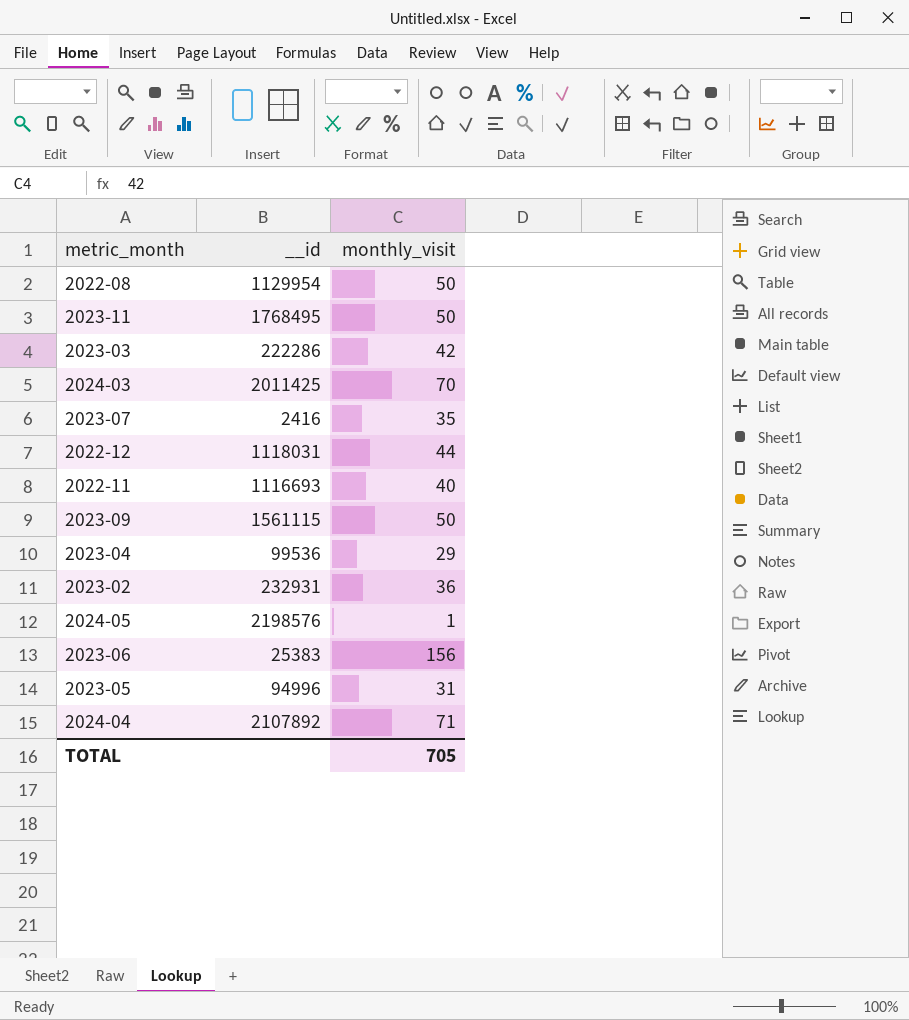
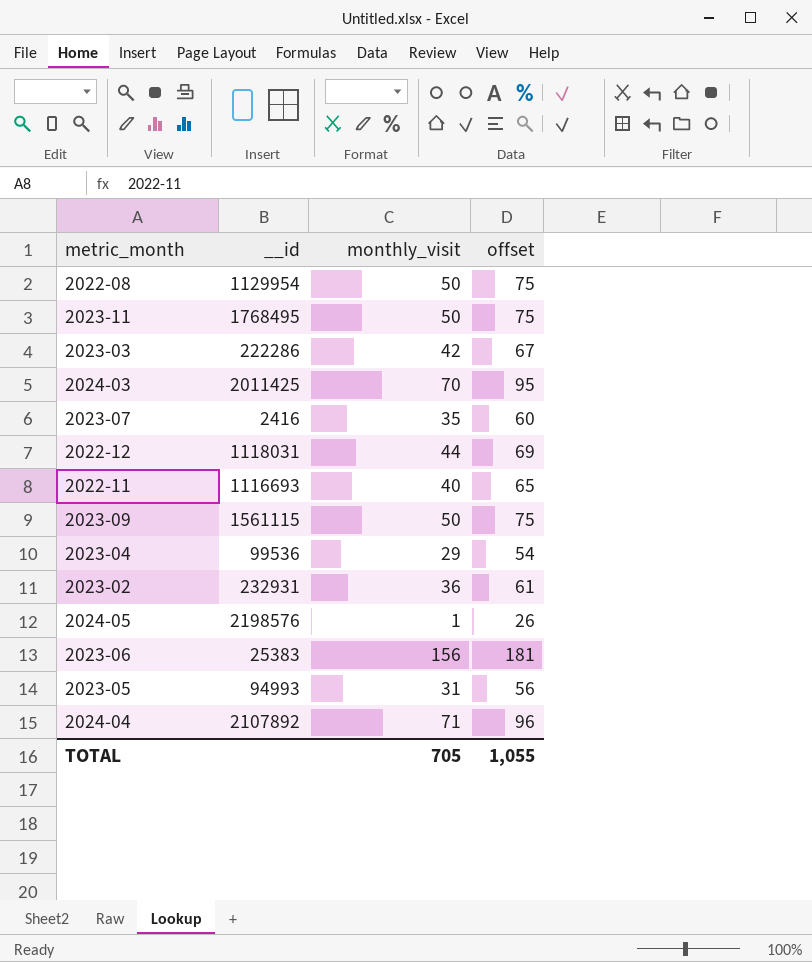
column offset | formula: none -> [monthly_visit] + 25
2023-05 | __id: 94996 -> 94993

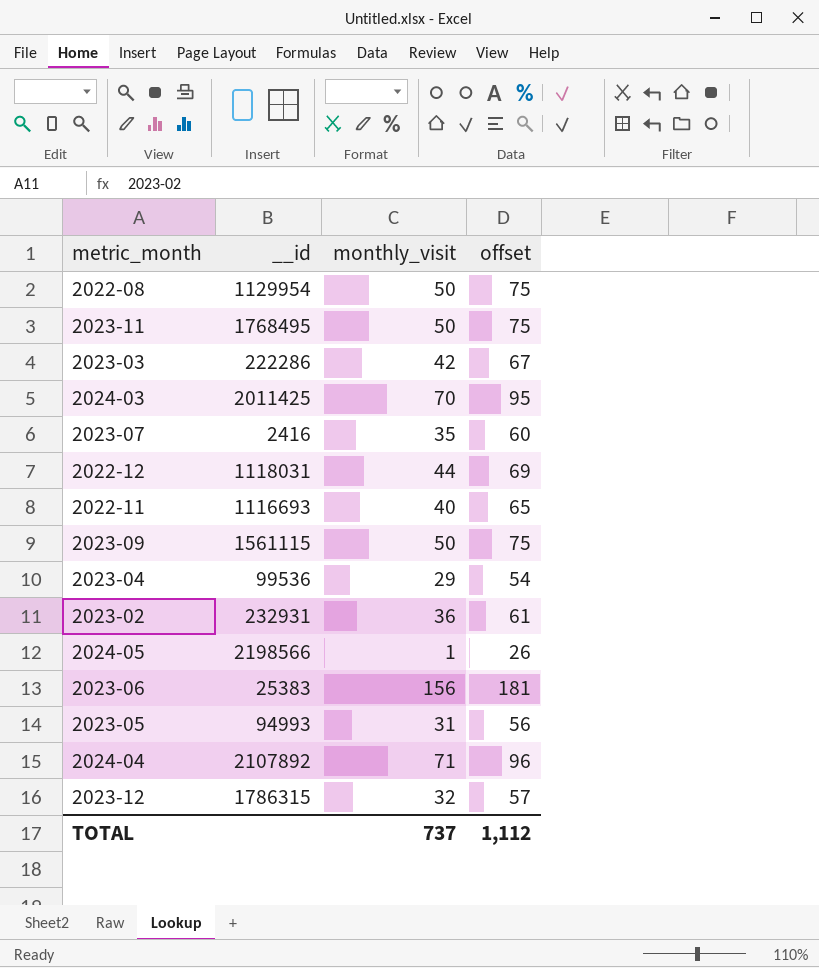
2024-05 | __id: 2198576 -> 2198566
row 2023-12: none -> 1786315 | 32 | 57
TOTAL | monthly_visit: 705 -> 737
TOTAL | offset: 1,055 -> 1,112

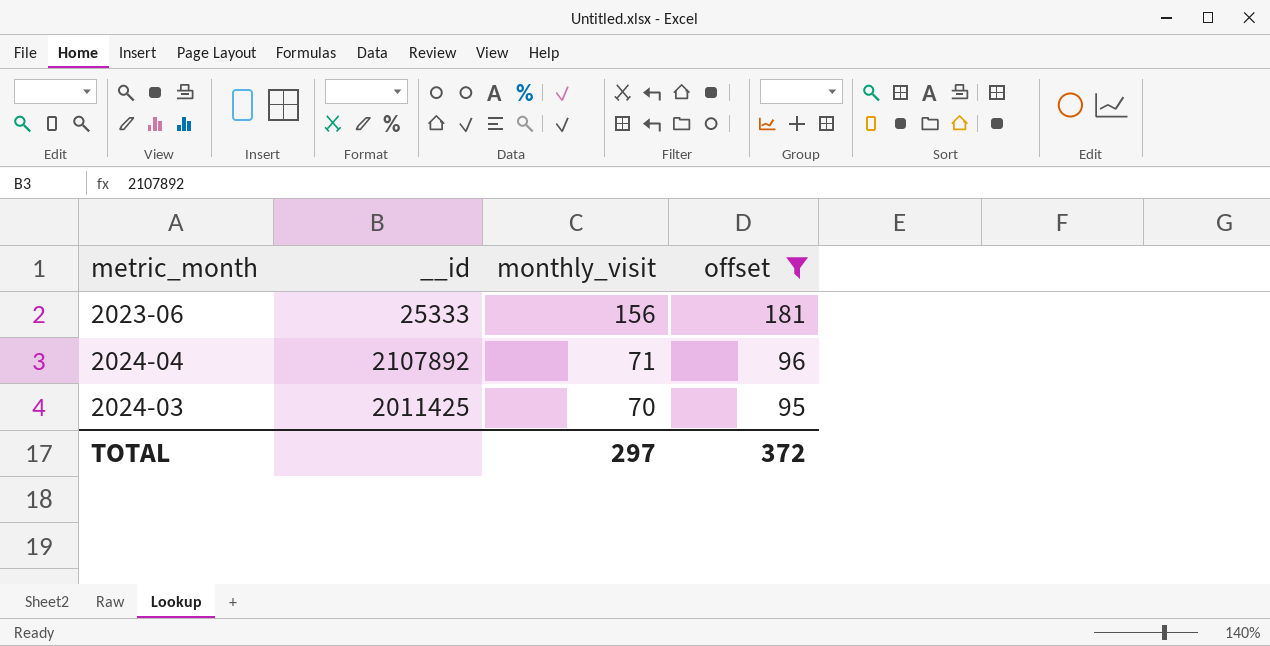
filter: none -> offset >= 95
row order: none -> monthly_visit descending
2023-06 | __id: 25383 -> 25333
TOTAL | monthly_visit: 737 -> 297
TOTAL | offset: 1,112 -> 372

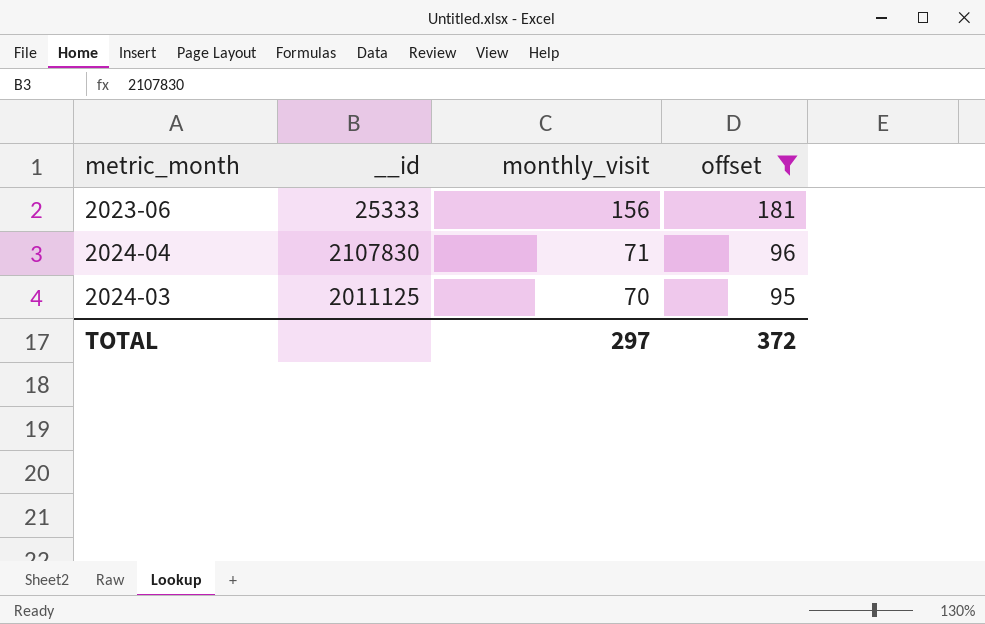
2024-04 | __id: 2107892 -> 2107830
2024-03 | __id: 2011425 -> 2011125

